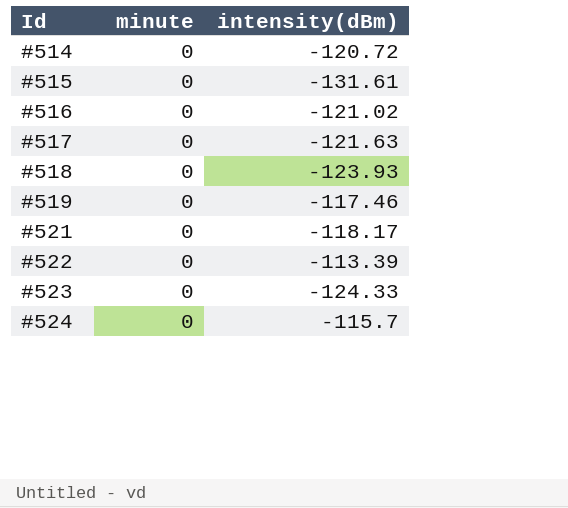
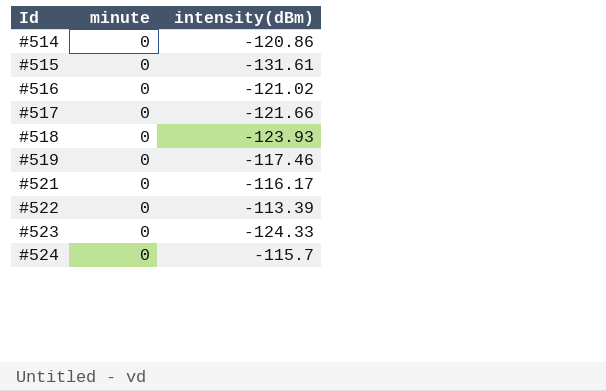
#514 | intensity(dBm): -120.72 -> -120.86
#517 | intensity(dBm): -121.63 -> -121.66
#521 | intensity(dBm): -118.17 -> -116.17

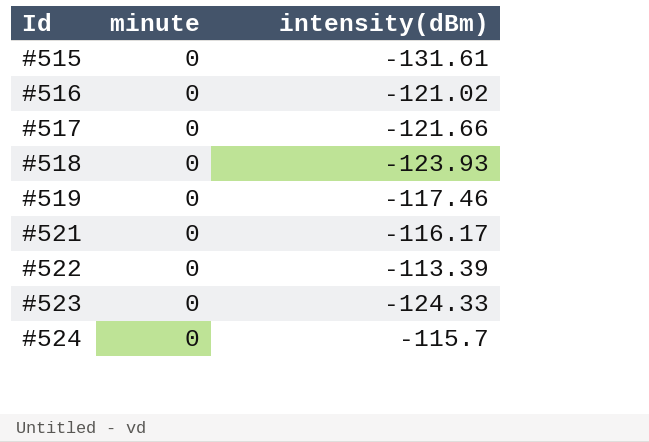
row #514: 0 | -120.86 -> none

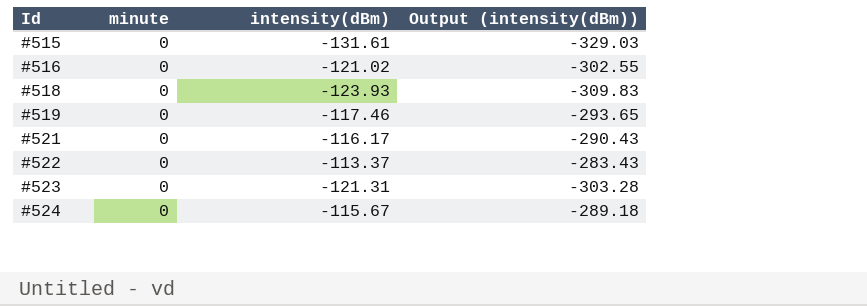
column Output (intensity(dBm)) | formula: none -> [intensity(dBm)] * 2.5
row #517: 0 | -121.66 -> none
#522 | intensity(dBm): -113.39 -> -113.37
#523 | intensity(dBm): -124.33 -> -121.31
#524 | intensity(dBm): -115.7 -> -115.67

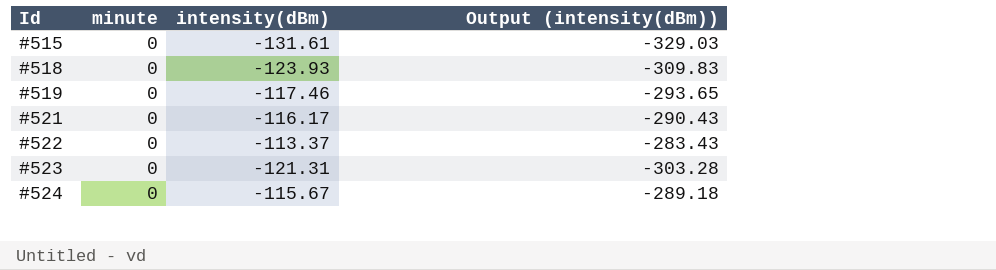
row #516: 0 | -121.02 | -302.55 -> none

